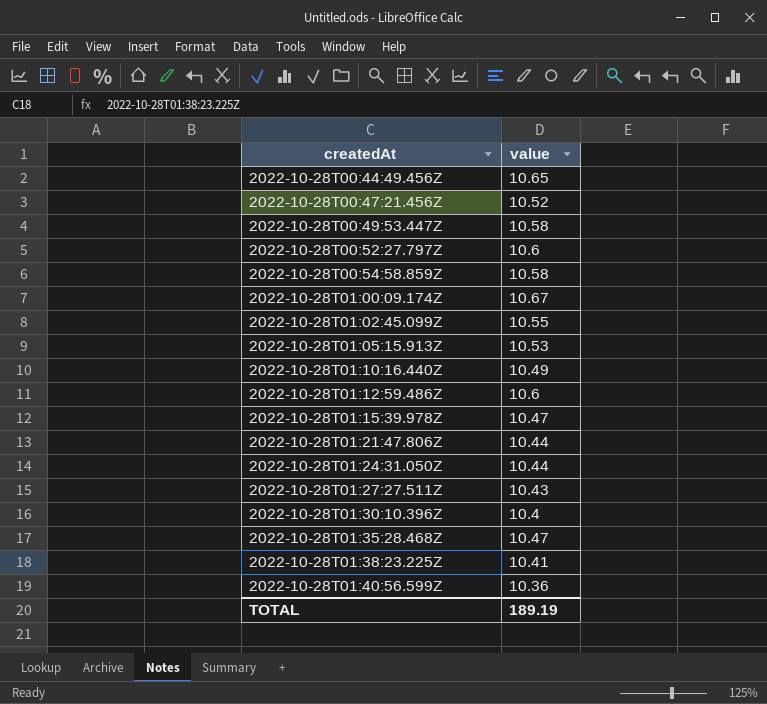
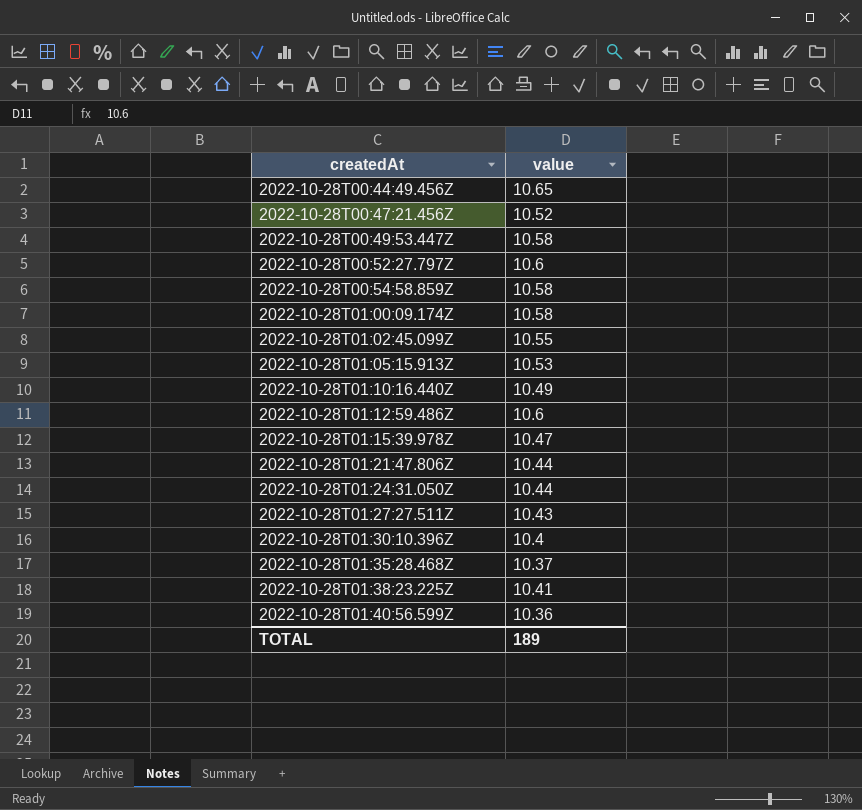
2022-10-28T01:00:09.174Z | value: 10.67 -> 10.58
2022-10-28T01:35:28.468Z | value: 10.47 -> 10.37
TOTAL | value: 189.19 -> 189

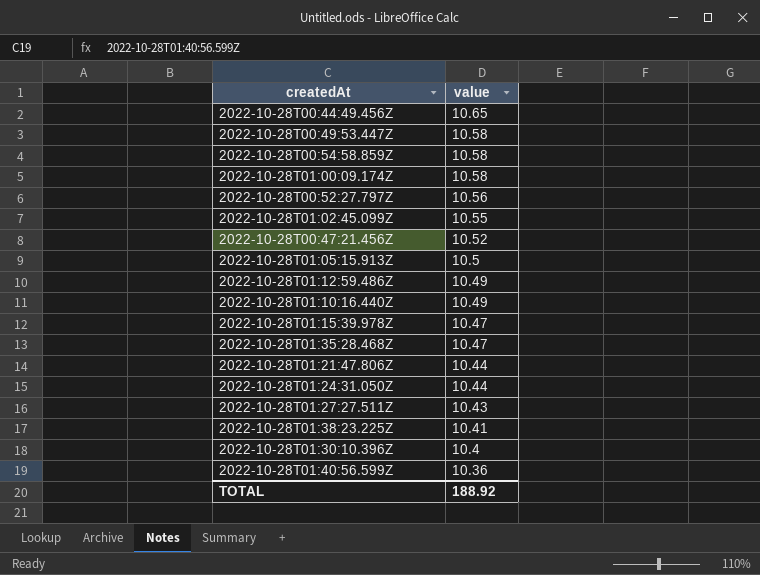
row order: createdAt ascending -> value descending
2022-10-28T00:52:27.797Z | value: 10.6 -> 10.56
2022-10-28T01:05:15.913Z | value: 10.53 -> 10.5
2022-10-28T01:12:59.486Z | value: 10.6 -> 10.49
2022-10-28T01:35:28.468Z | value: 10.37 -> 10.47
TOTAL | value: 189 -> 188.92

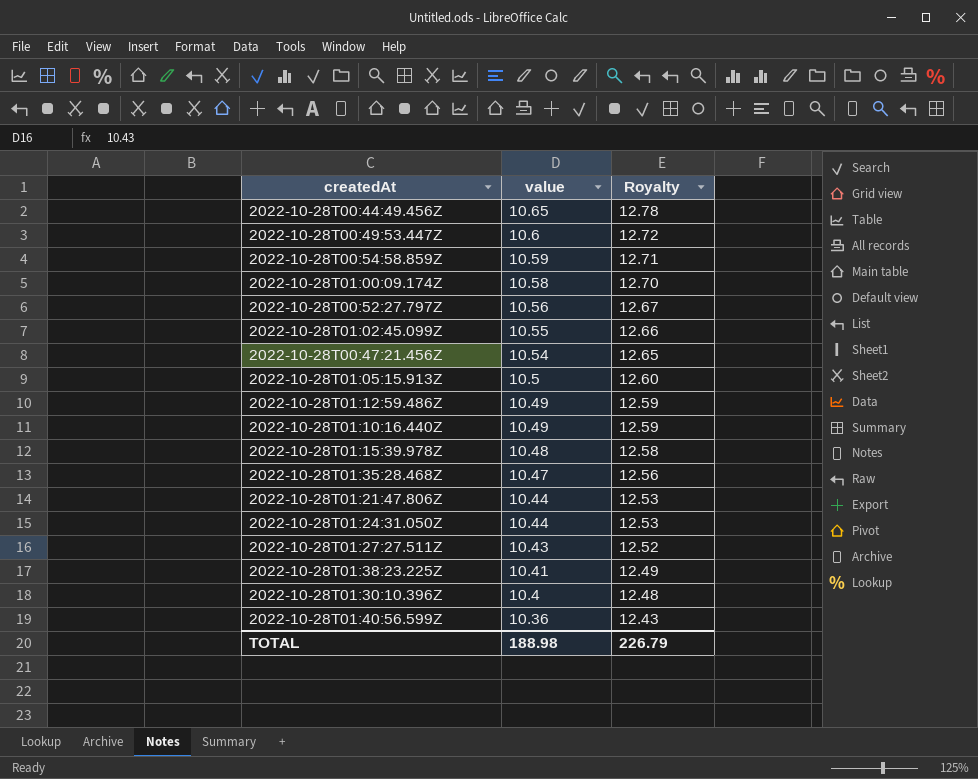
column Royalty | formula: none -> [value] * 1.2
2022-10-28T00:49:53.447Z | value: 10.58 -> 10.6
2022-10-28T00:54:58.859Z | value: 10.58 -> 10.59
2022-10-28T00:47:21.456Z | value: 10.52 -> 10.54
2022-10-28T01:15:39.978Z | value: 10.47 -> 10.48
TOTAL | value: 188.92 -> 188.98

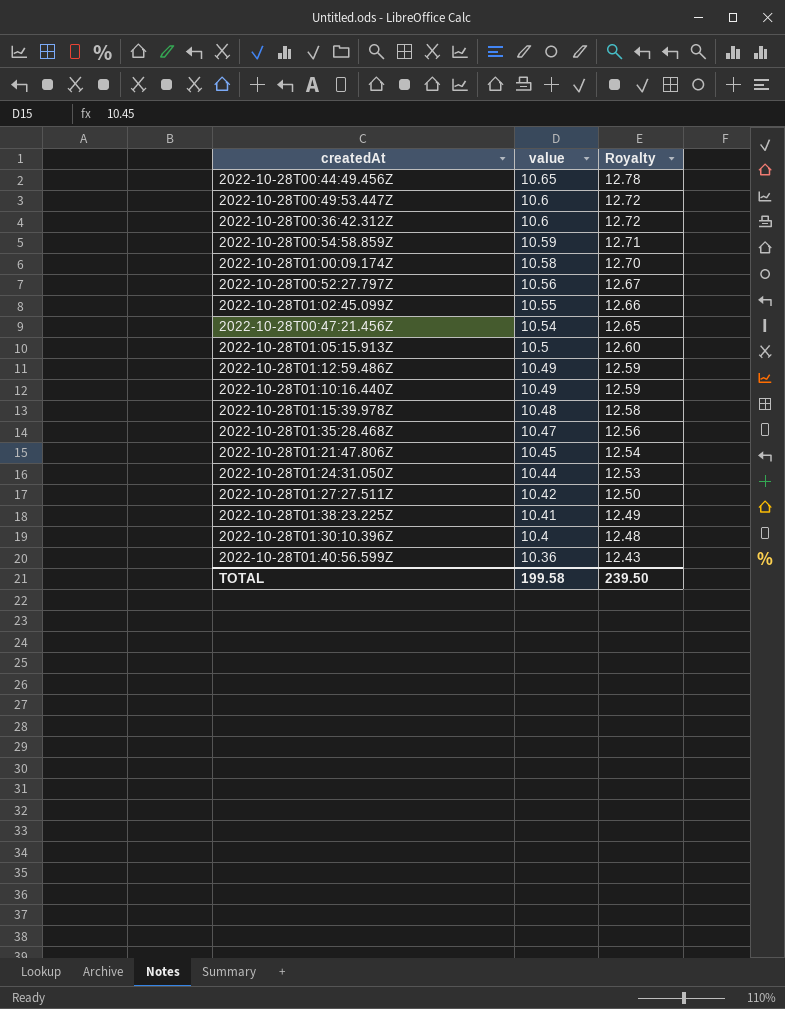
row 2022-10-28T00:36:42.312Z: none -> 10.6 | 12.72
2022-10-28T01:21:47.806Z | value: 10.44 -> 10.45
2022-10-28T01:21:47.806Z | Royalty: 12.53 -> 12.54
2022-10-28T01:27:27.511Z | value: 10.43 -> 10.42
2022-10-28T01:27:27.511Z | Royalty: 12.52 -> 12.50
TOTAL | value: 188.98 -> 199.58
TOTAL | Royalty: 226.79 -> 239.50

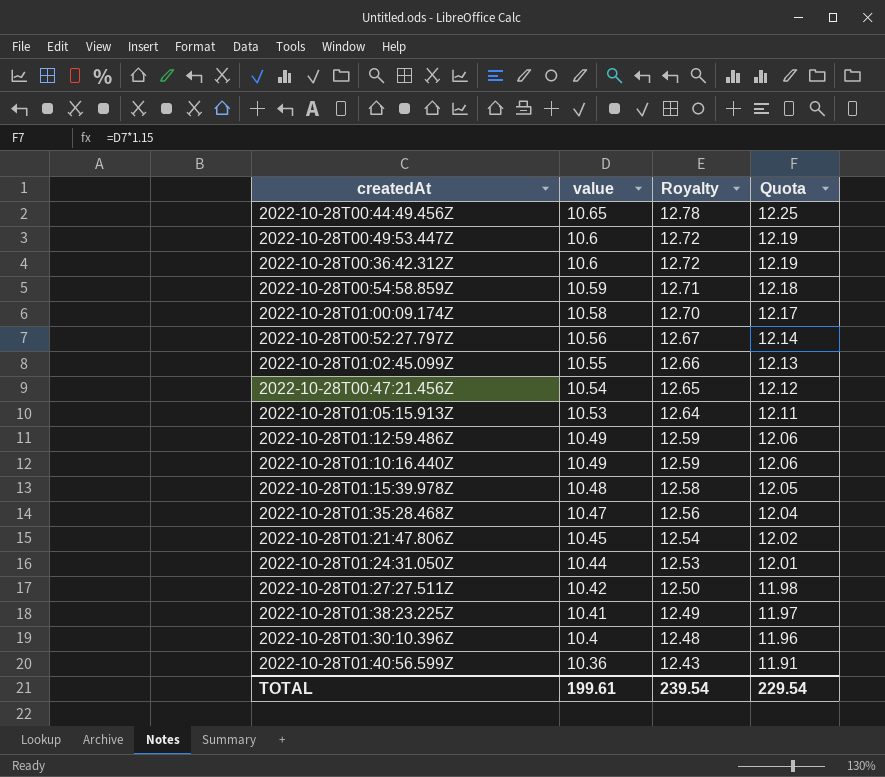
column Quota | formula: none -> [value] * 1.15
2022-10-28T01:05:15.913Z | value: 10.5 -> 10.53
2022-10-28T01:05:15.913Z | Royalty: 12.60 -> 12.64
TOTAL | value: 199.58 -> 199.61
TOTAL | Royalty: 239.50 -> 239.54

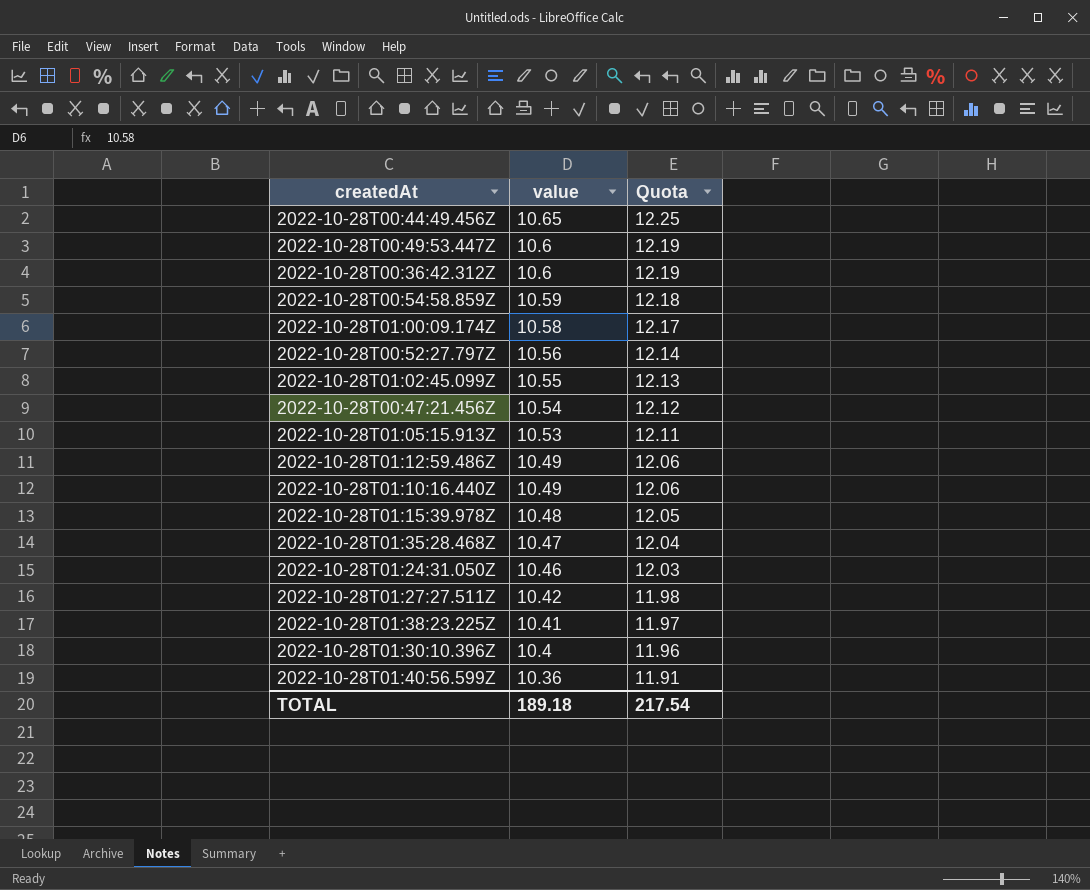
column Royalty | formula: [value] * 1.2 -> none
row 2022-10-28T01:21:47.806Z: 10.45 | 12.54 | 12.02 -> none
2022-10-28T01:24:31.050Z | value: 10.44 -> 10.46
2022-10-28T01:24:31.050Z | Quota: 12.01 -> 12.03
TOTAL | value: 199.61 -> 189.18
TOTAL | Quota: 229.54 -> 217.54

